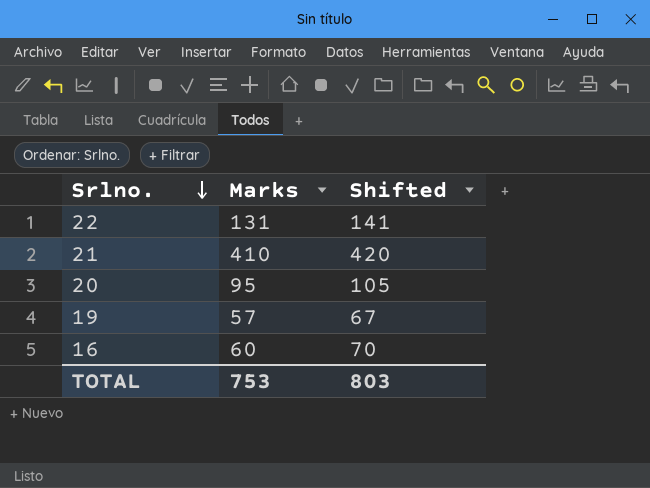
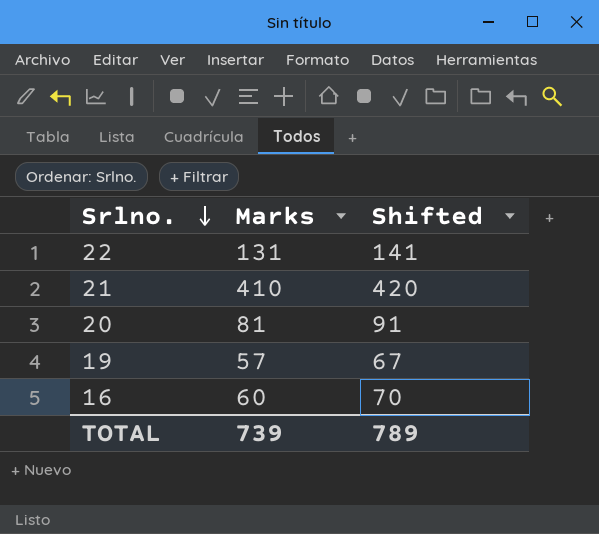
20 | Marks: 95 -> 81
20 | Shifted: 105 -> 91
TOTAL | Marks: 753 -> 739
TOTAL | Shifted: 803 -> 789

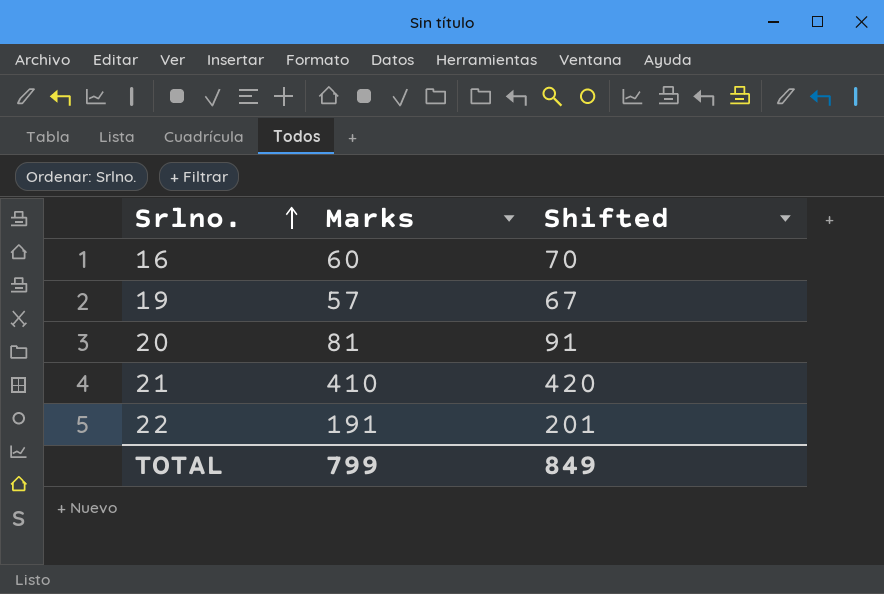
row order: Srlno. descending -> Srlno. ascending
22 | Marks: 131 -> 191
22 | Shifted: 141 -> 201
TOTAL | Marks: 739 -> 799
TOTAL | Shifted: 789 -> 849

